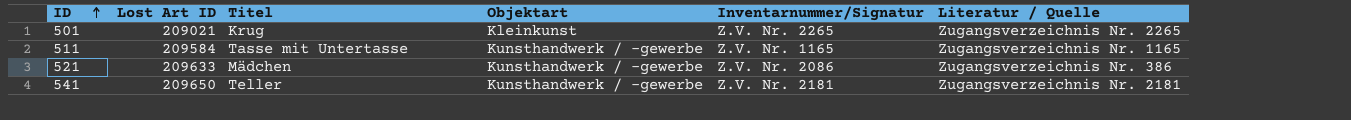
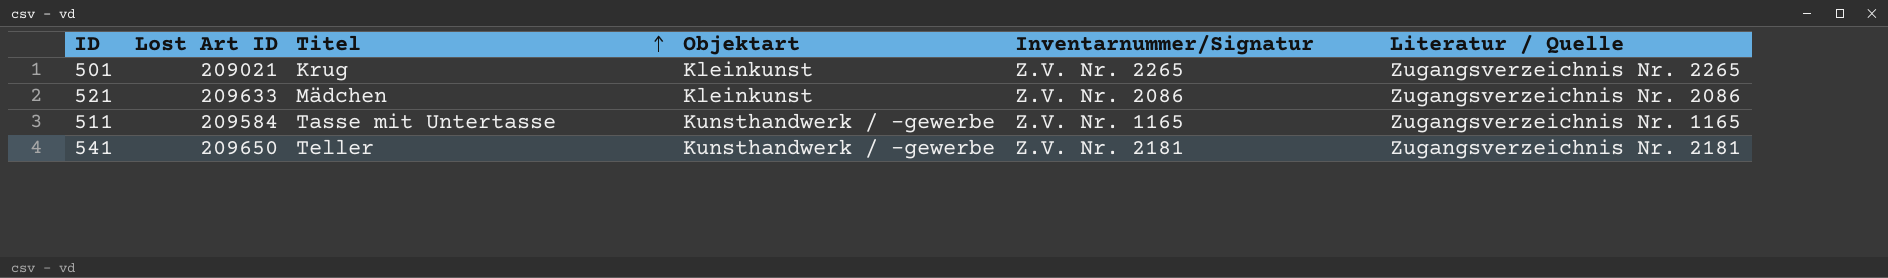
row order: ID ascending -> Titel ascending
521 | Objektart: Kunsthandwerk / -gewerbe -> Kleinkunst
521 | Literatur / Quelle: Zugangsverzeichnis Nr. 386 -> Zugangsverzeichnis Nr. 2086

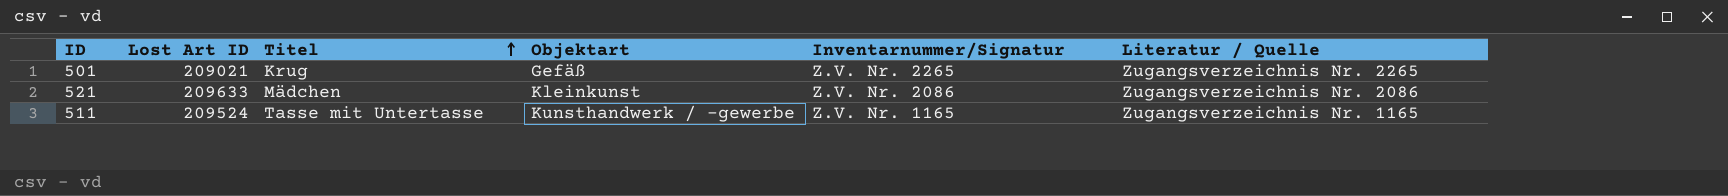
row 541: 209650 | Teller | Kunsthandwerk / -gewerbe | Z.V. Nr. 2181 | Zugangsverzeichnis Nr. 2181 -> none
501 | Objektart: Kleinkunst -> Gefäß
511 | Lost Art ID: 209584 -> 209524

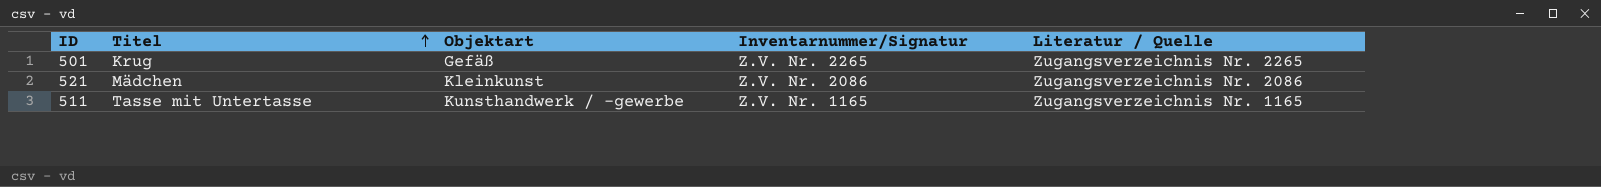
column Lost Art ID | position: 2 -> none

